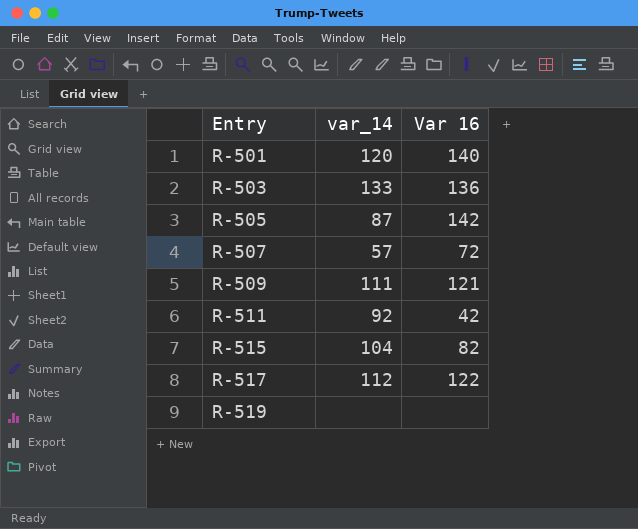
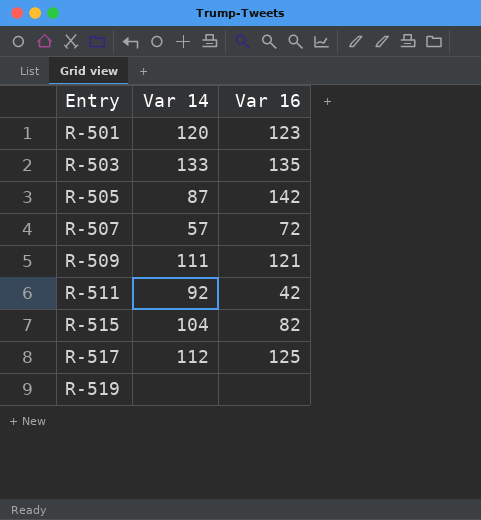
column name: var_14 -> Var 14
R-501 | Var 16: 140 -> 123
R-503 | Var 16: 136 -> 135
R-517 | Var 16: 122 -> 125

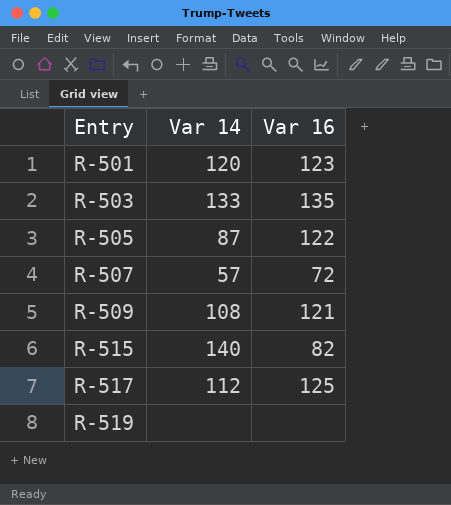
row R-511: 92 | 42 -> none
R-505 | Var 16: 142 -> 122
R-509 | Var 14: 111 -> 108
R-515 | Var 14: 104 -> 140

